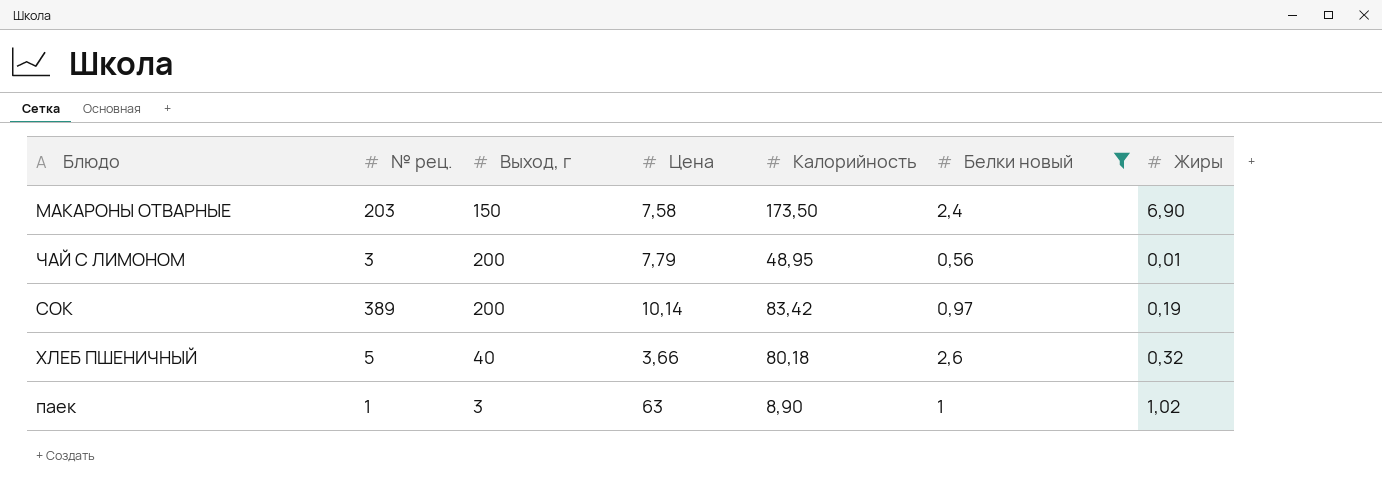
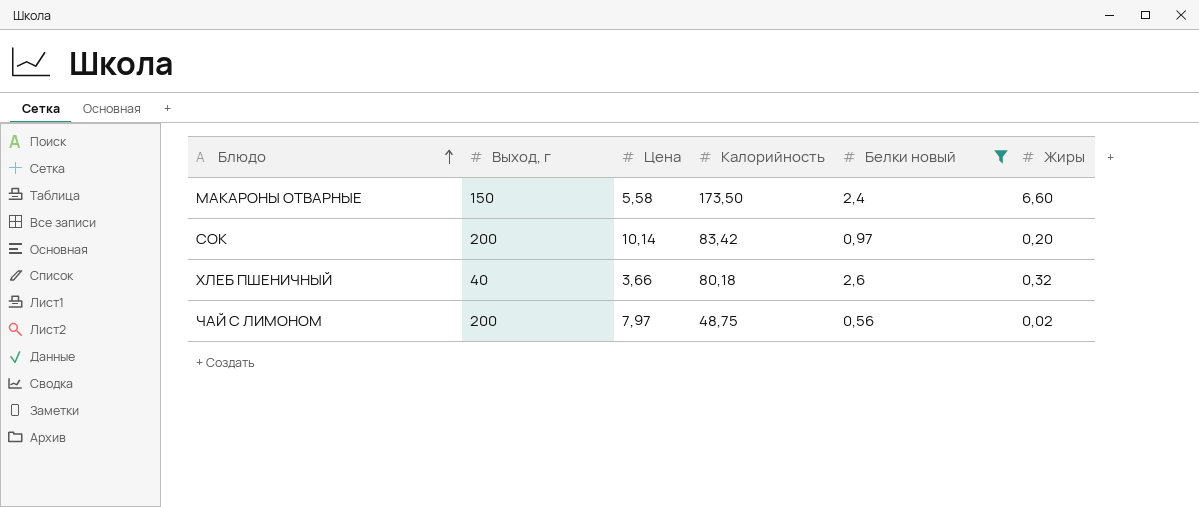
row order: none -> Блюдо ascending
column № рец. | position: 2 -> none
row паек: 1 | 3 | 63 | 8,90 | 1 | 1,02 -> none
МАКАРОНЫ ОТВАРНЫЕ | Цена: 7,58 -> 5,58
МАКАРОНЫ ОТВАРНЫЕ | Жиры: 6,90 -> 6,60
СОК | Жиры: 0,19 -> 0,20
ЧАЙ С ЛИМОНОМ | Цена: 7,79 -> 7,97
ЧАЙ С ЛИМОНОМ | Калорийность: 48,95 -> 48,75
ЧАЙ С ЛИМОНОМ | Жиры: 0,01 -> 0,02

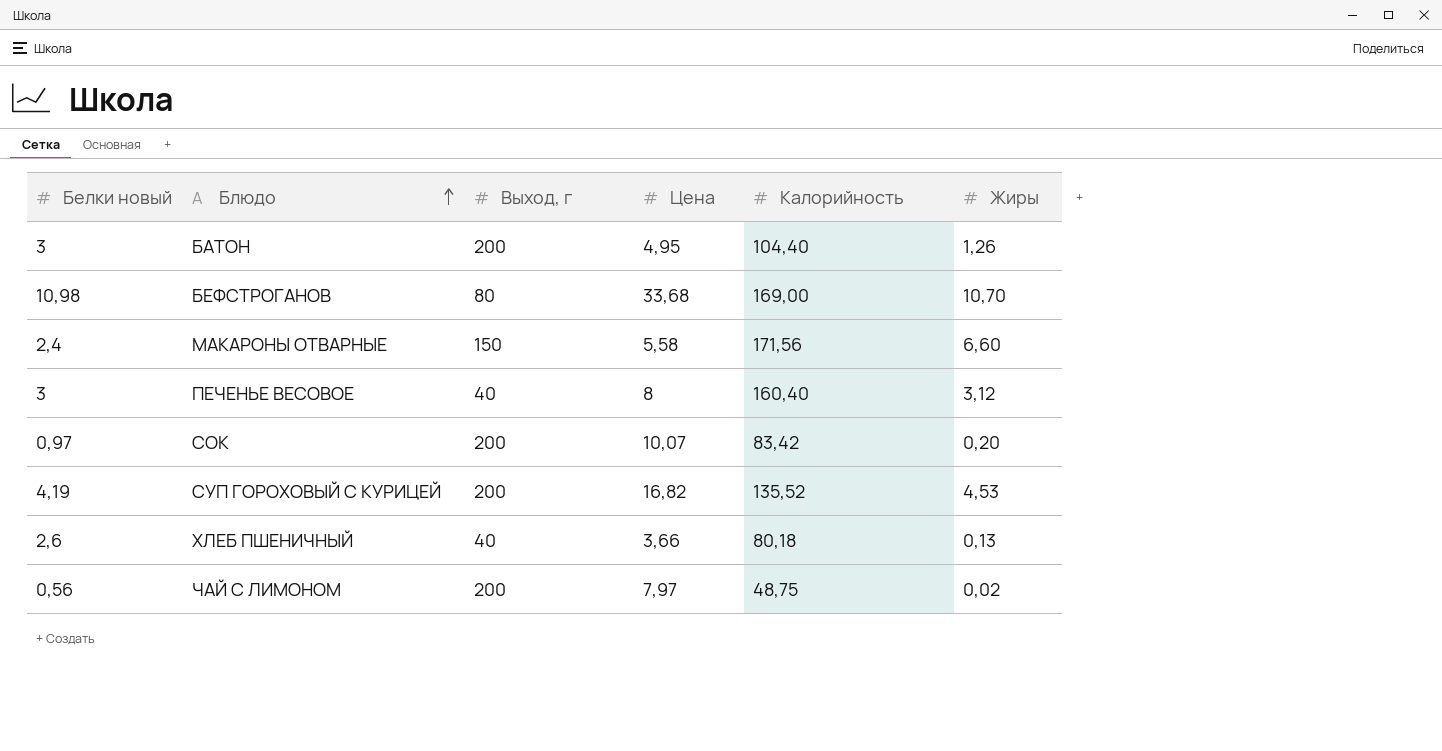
filter: Белки новый <= 2,6 -> none
column Белки новый | position: 5 -> 1
МАКАРОНЫ ОТВАРНЫЕ | Калорийность: 173,50 -> 171,56
СОК | Цена: 10,14 -> 10,07
ХЛЕБ ПШЕНИЧНЫЙ | Жиры: 0,32 -> 0,13

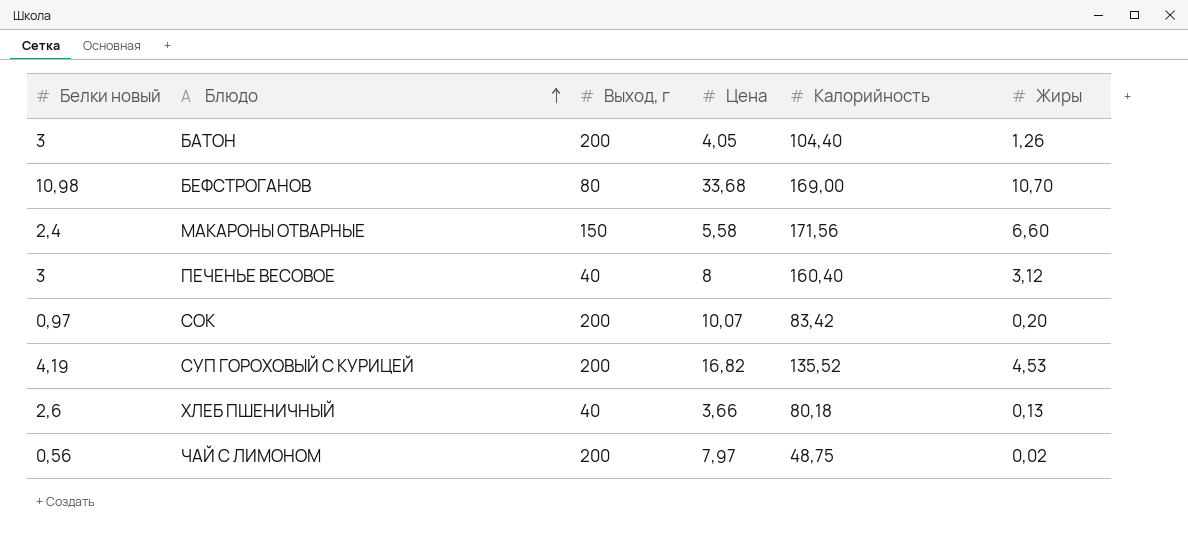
БАТОН | Цена: 4,95 -> 4,05

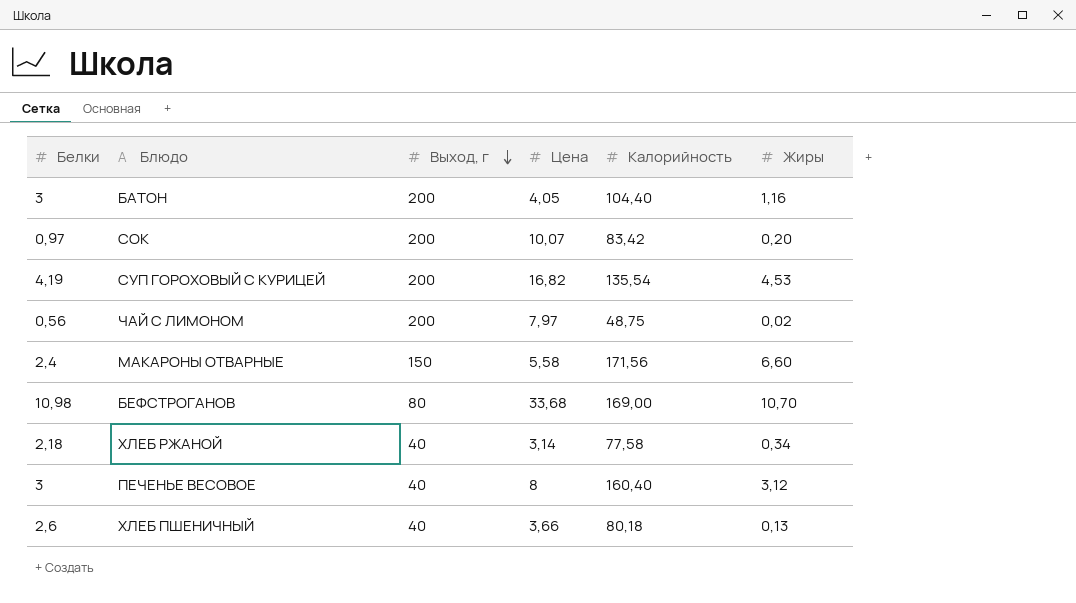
row order: Блюдо ascending -> Выход, г descending
column name: Белки новый -> Белки
БАТОН | Жиры: 1,26 -> 1,16
СУП ГОРОХОВЫЙ С КУРИЦЕЙ | Калорийность: 135,52 -> 135,54
row ХЛЕБ РЖАНОЙ: none -> 2,18 | 40 | 3,14 | 77,58 | 0,34

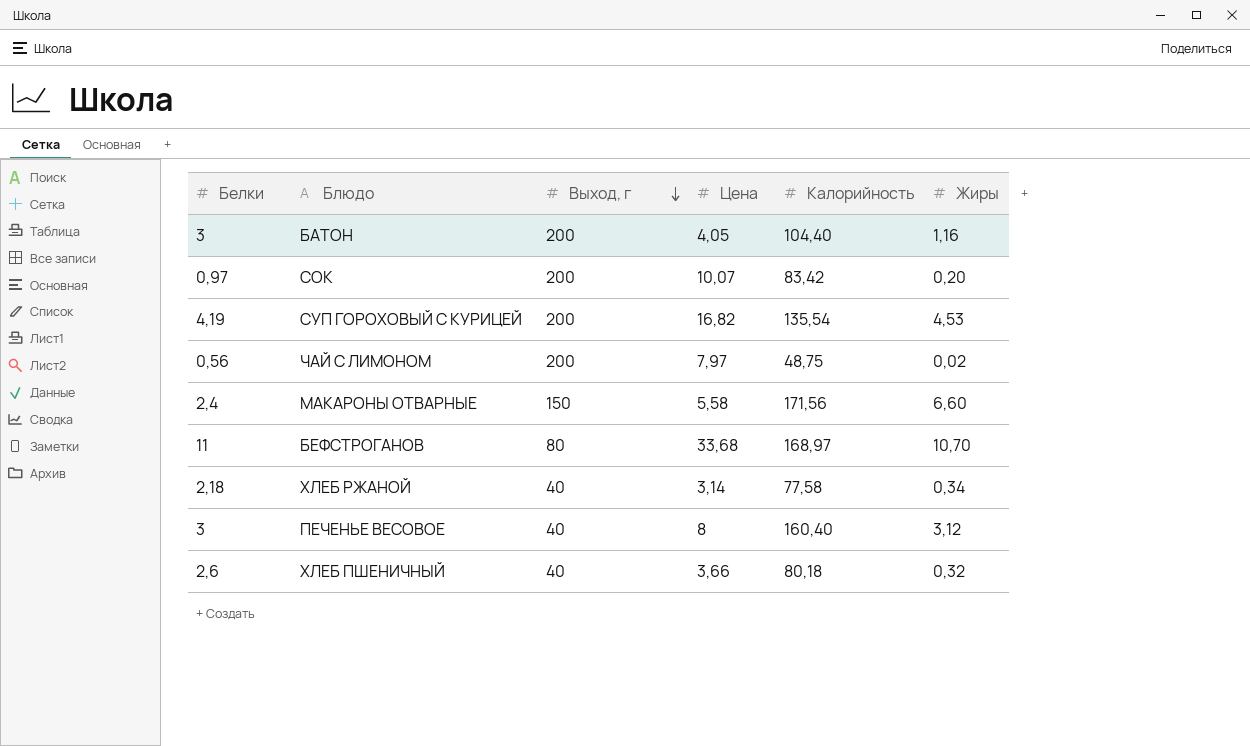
БЕФСТРОГАНОВ | Белки: 10,98 -> 11
БЕФСТРОГАНОВ | Калорийность: 169,00 -> 168,97
ХЛЕБ ПШЕНИЧНЫЙ | Жиры: 0,13 -> 0,32

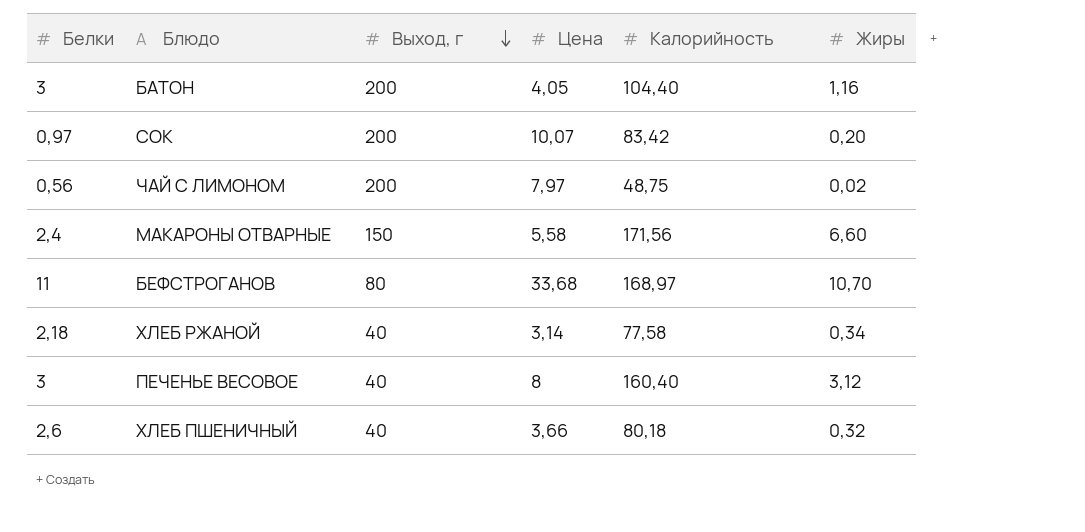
row СУП ГОРОХОВЫЙ С КУРИЦЕЙ: 4,19 | 200 | 16,82 | 135,54 | 4,53 -> none

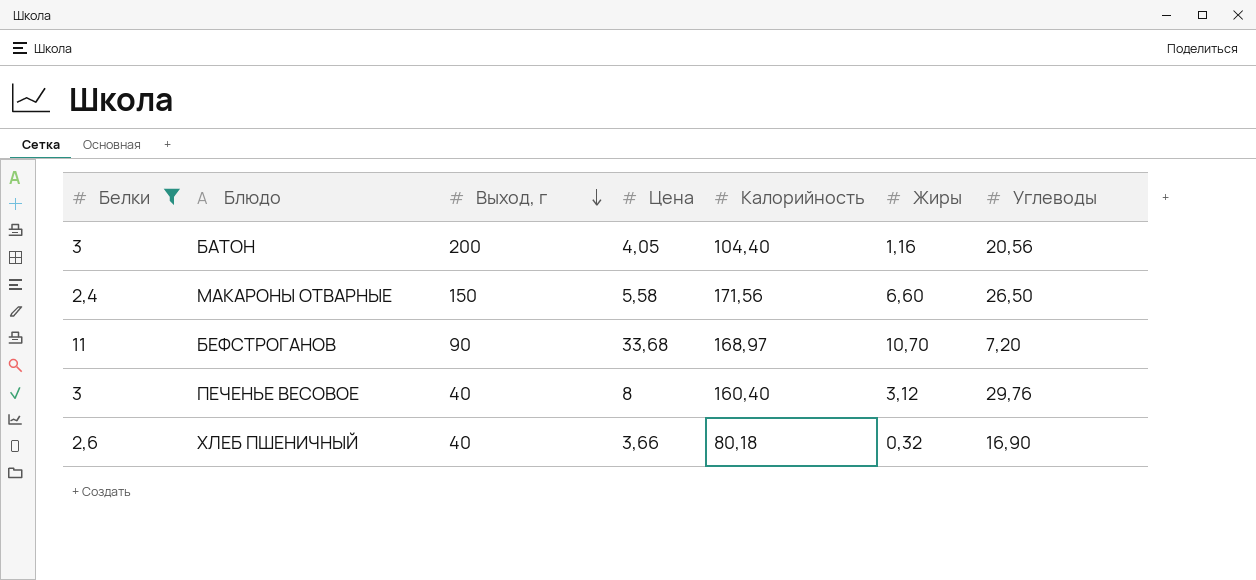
filter: none -> Белки >= 2,4
column Углеводы | position: none -> 7
БЕФСТРОГАНОВ | Выход, г: 80 -> 90

